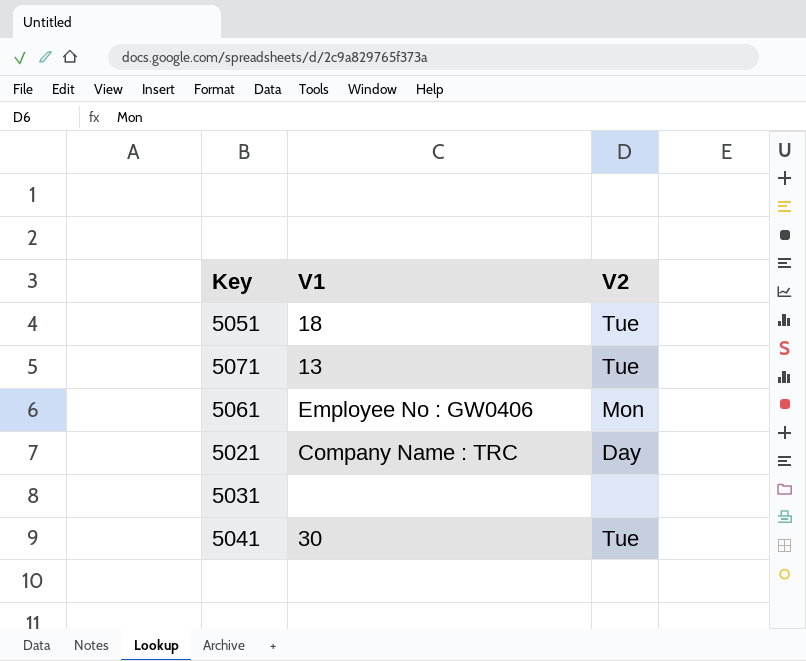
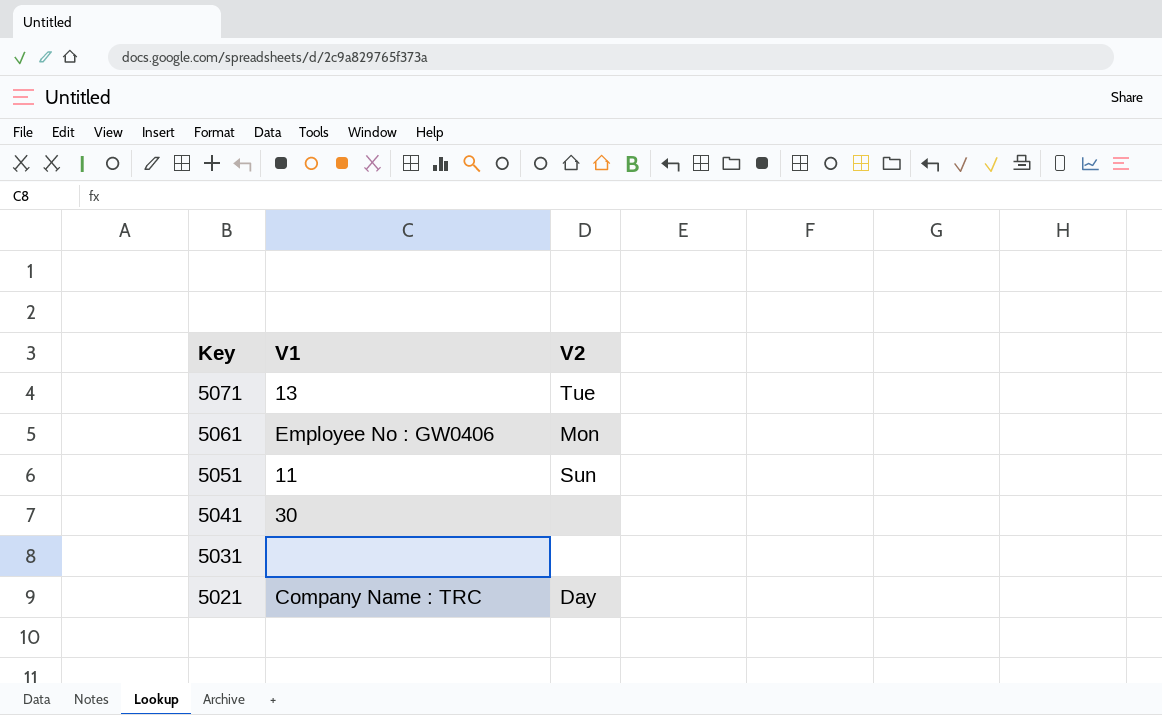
row order: none -> Key descending
5051 | V1: 18 -> 11
5051 | V2: Tue -> Sun
5041 | V2: Tue -> none

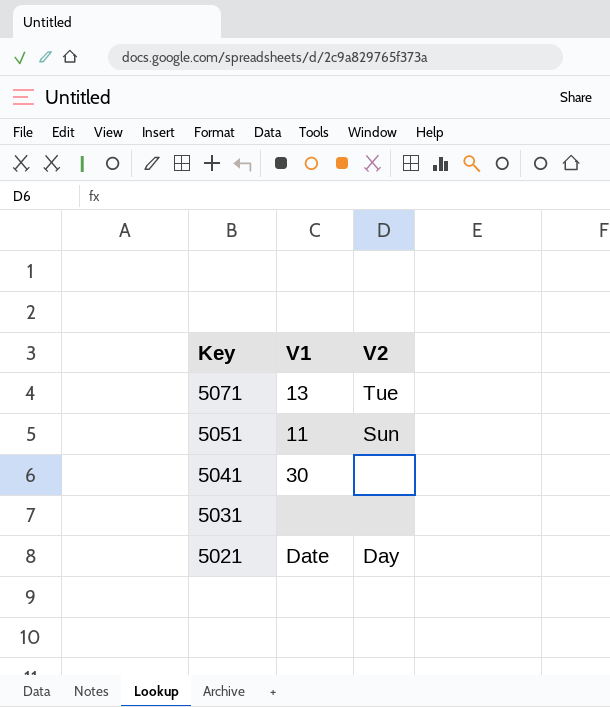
row 5061: Employee No : GW0406 | Mon -> none
5021 | V1: Company Name : TRC -> Date

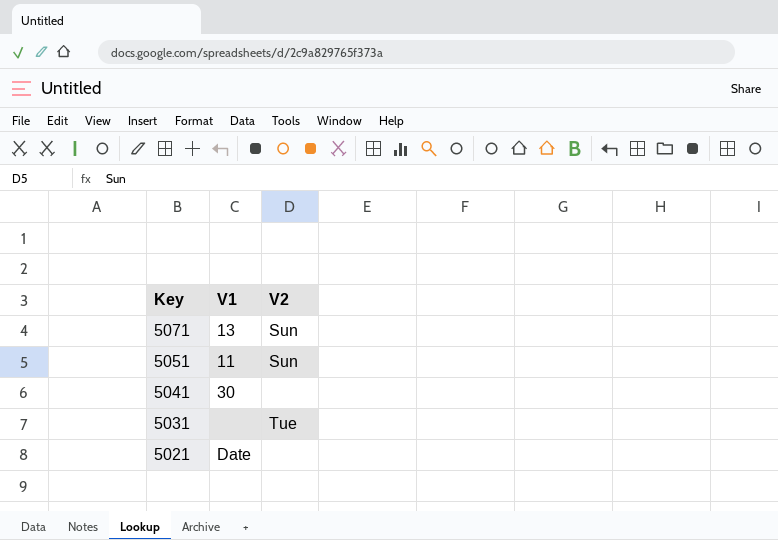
5071 | V2: Tue -> Sun
5031 | V2: none -> Tue
5021 | V2: Day -> none

